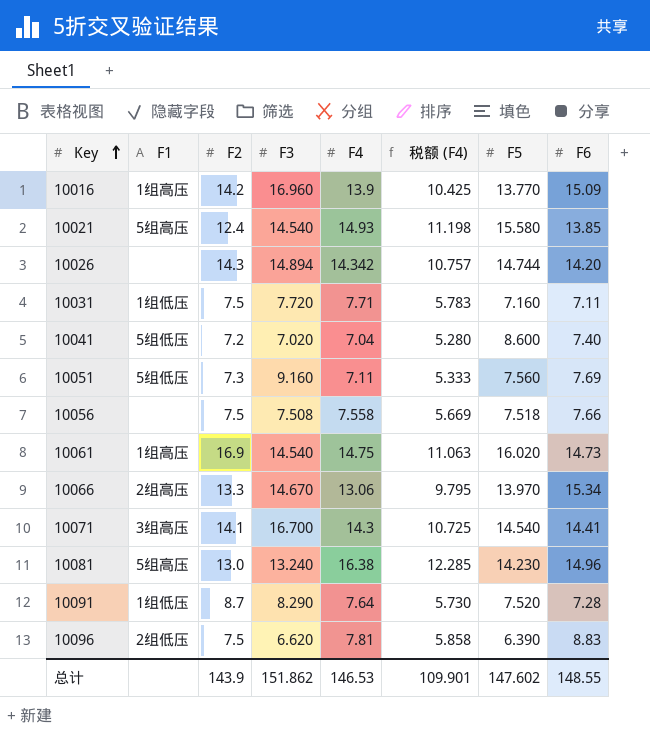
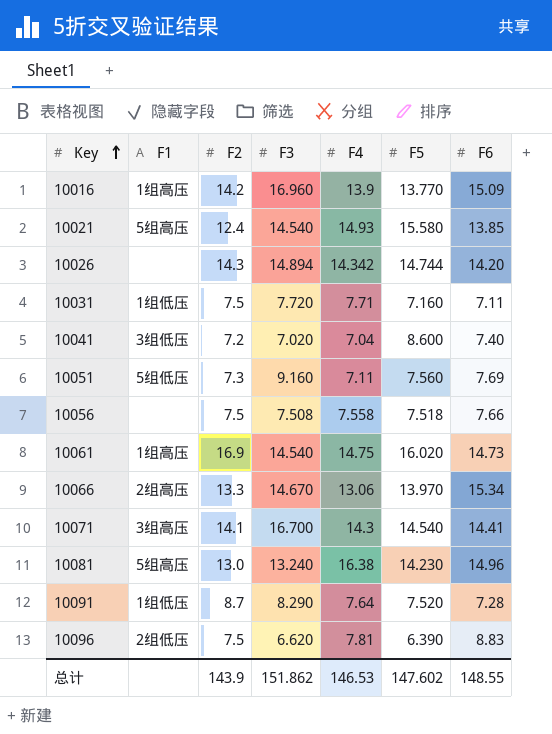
column 税额 (F4) | formula: [F4] * 0.75 -> none
10041 | F1: 5组低压 -> 3组低压

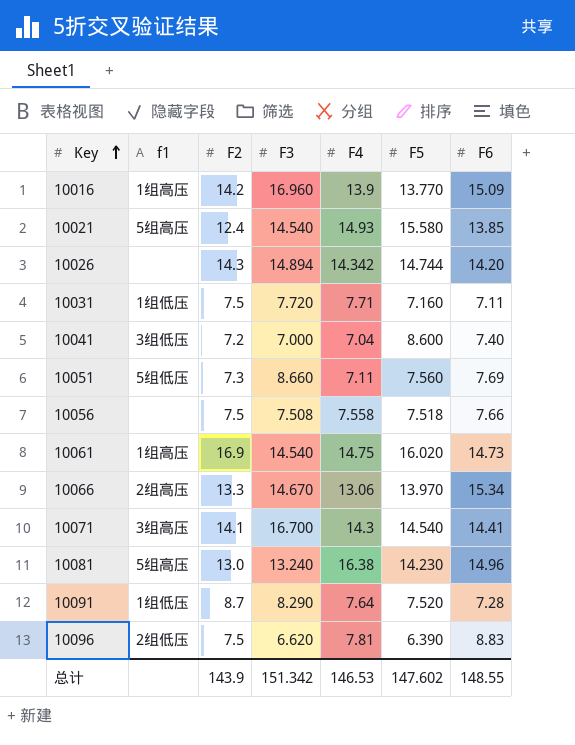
column name: F1 -> f1
10041 | F3: 7.020 -> 7.000
10051 | F3: 9.160 -> 8.660
总计 | F3: 151.862 -> 151.342

